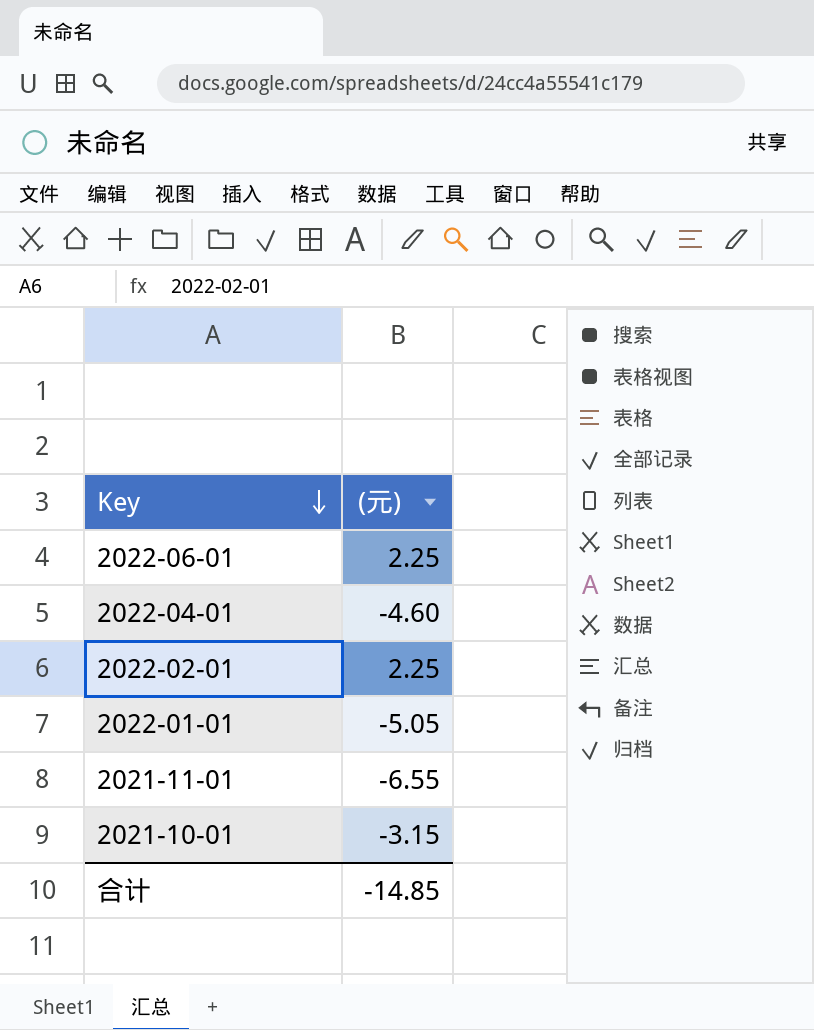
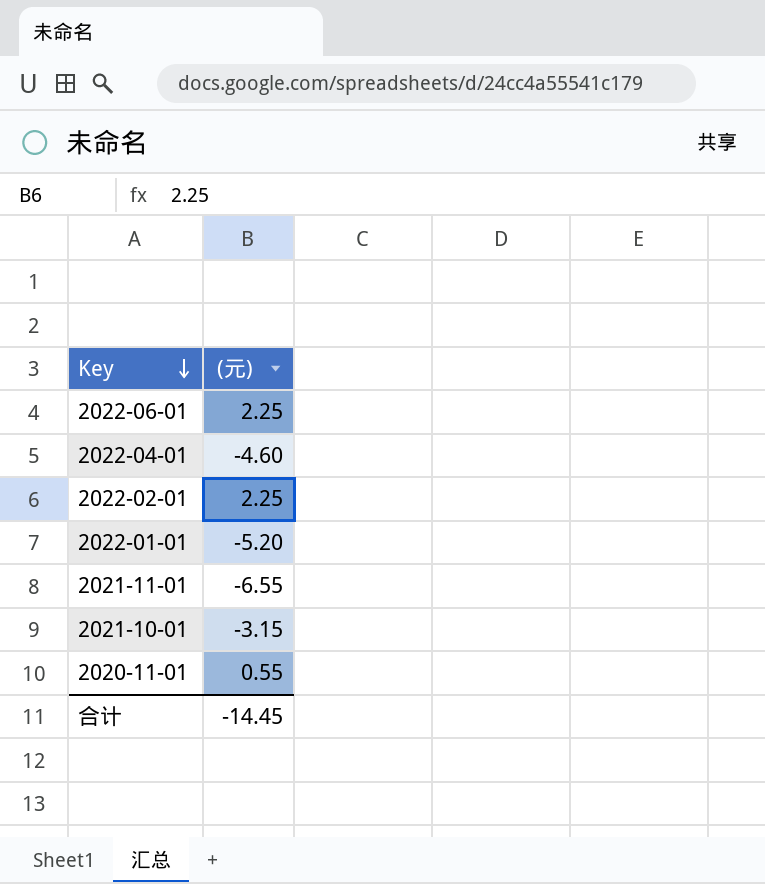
2022-01-01 | (元): -5.05 -> -5.20
row 2020-11-01: none -> 0.55
合计 | (元): -14.85 -> -14.45

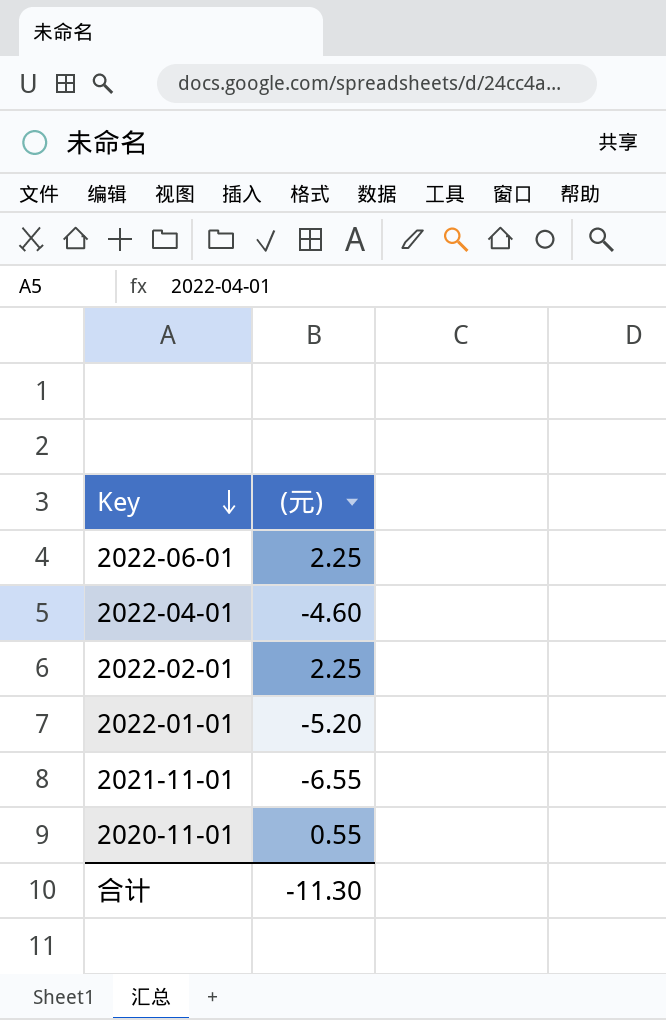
row 2021-10-01: -3.15 -> none
合计 | (元): -14.45 -> -11.30

